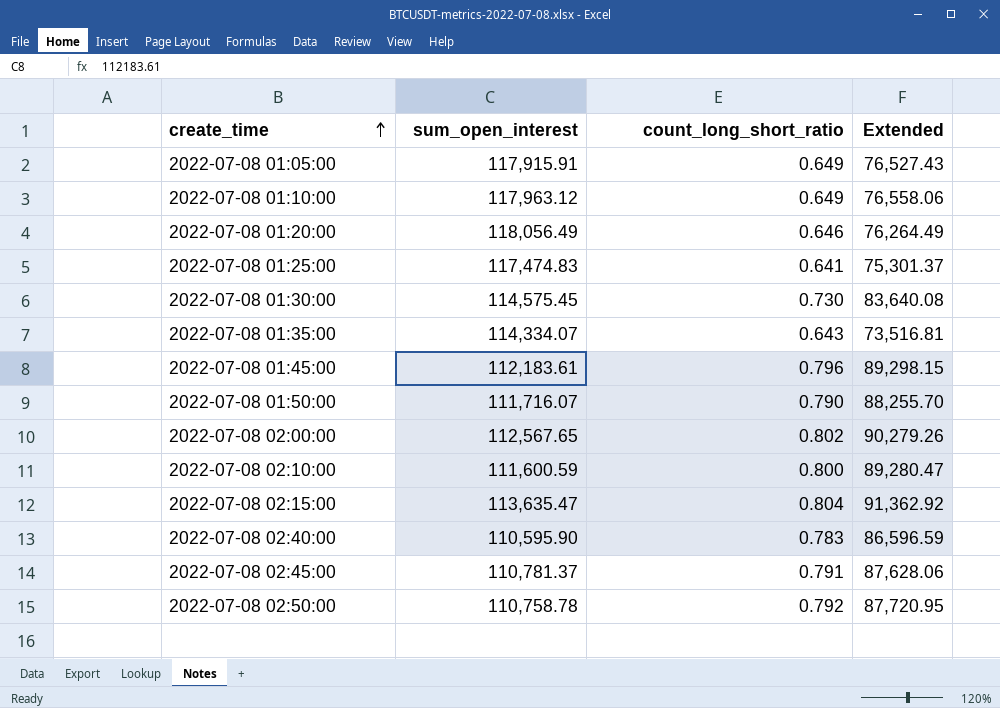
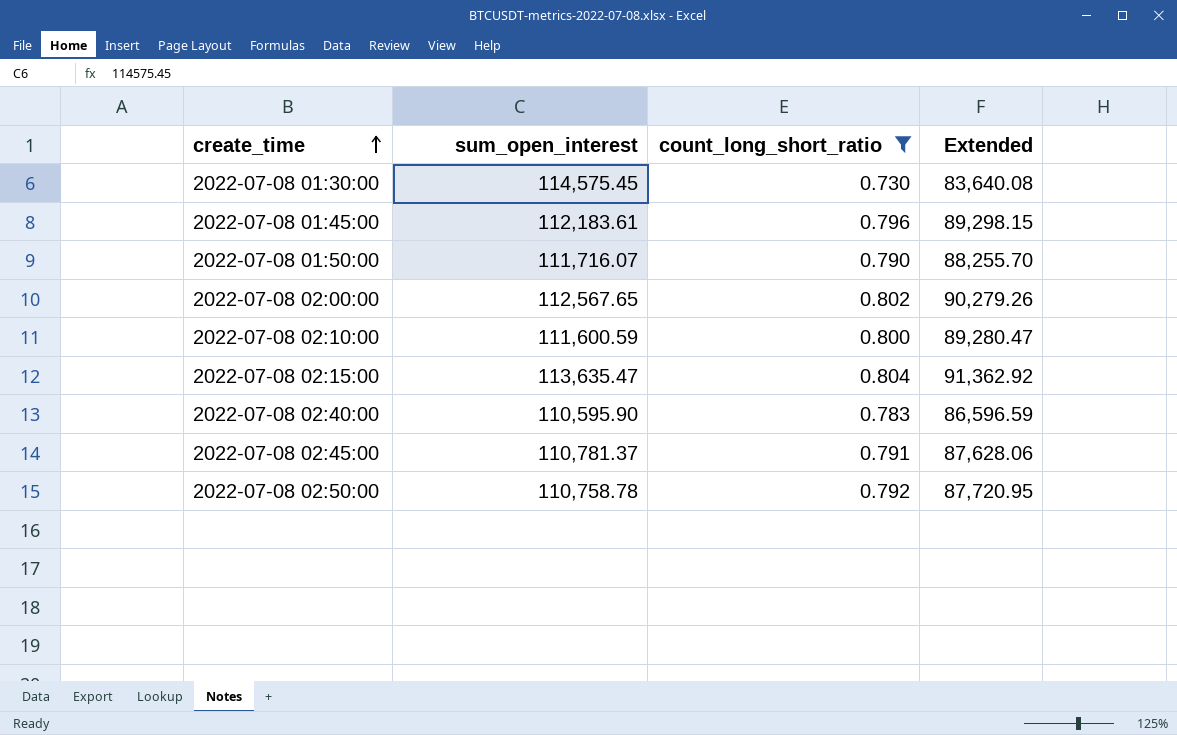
filter: none -> count_long_short_ratio >= 0.730

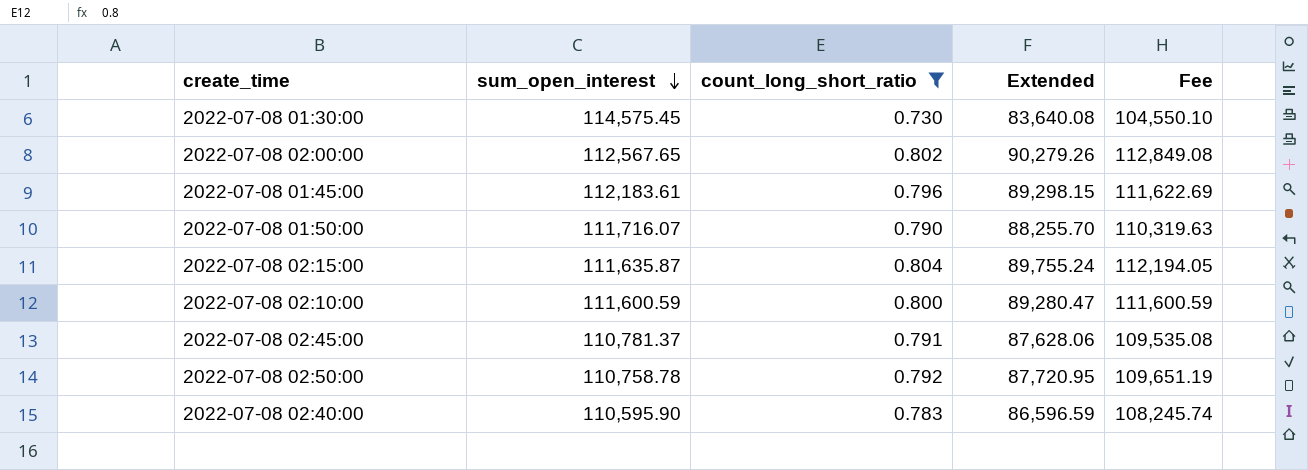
row order: create_time ascending -> sum_open_interest descending
column Fee | formula: none -> [Extended] * 1.25
2022-07-08 02:15:00 | sum_open_interest: 113,635.47 -> 111,635.87
2022-07-08 02:15:00 | Extended: 91,362.92 -> 89,755.24

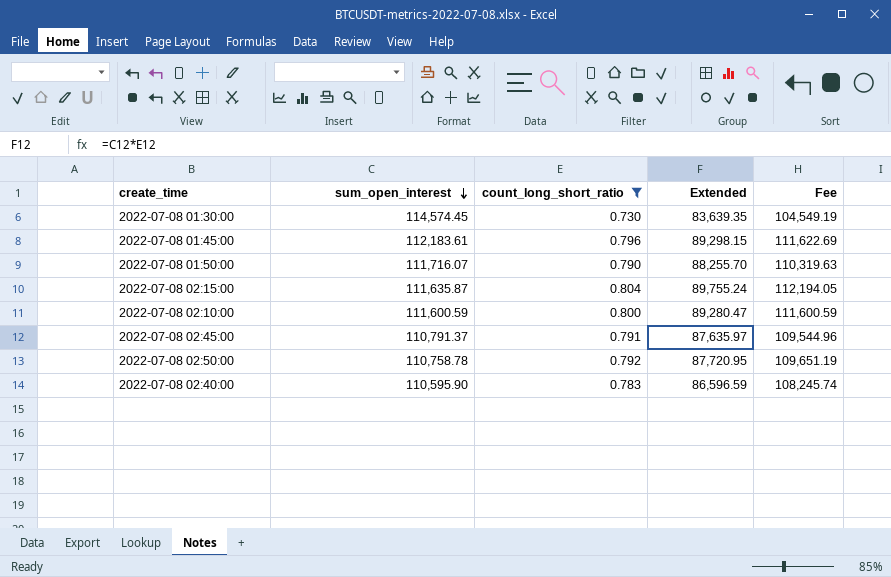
row 2022-07-08 02:00:00: 112,567.65 | 0.802 | 90,279.26 | 112,849.08 -> none
2022-07-08 01:30:00 | sum_open_interest: 114,575.45 -> 114,574.45
2022-07-08 01:30:00 | Extended: 83,640.08 -> 83,639.35
2022-07-08 01:30:00 | Fee: 104,550.10 -> 104,549.19
2022-07-08 02:45:00 | sum_open_interest: 110,781.37 -> 110,791.37
2022-07-08 02:45:00 | Extended: 87,628.06 -> 87,635.97
2022-07-08 02:45:00 | Fee: 109,535.08 -> 109,544.96

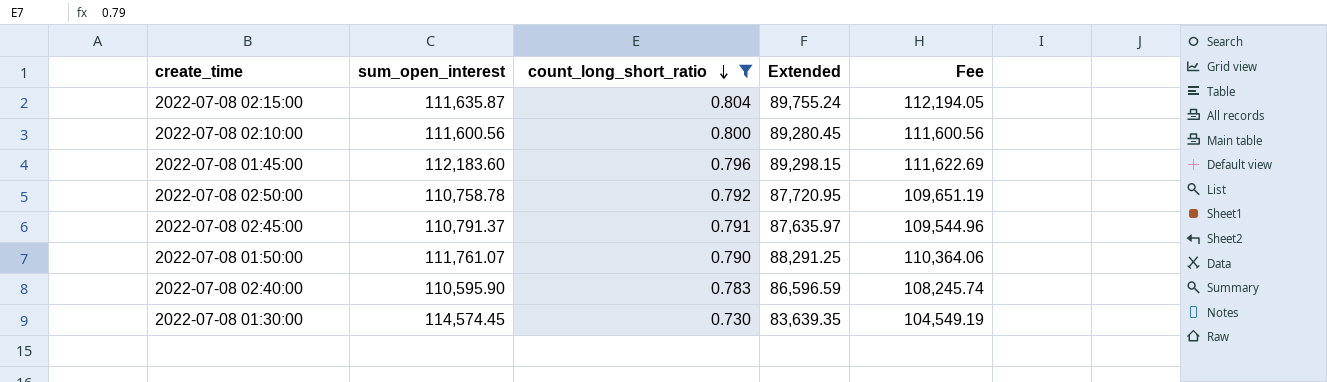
row order: sum_open_interest descending -> count_long_short_ratio descending
2022-07-08 02:10:00 | sum_open_interest: 111,600.59 -> 111,600.56
2022-07-08 02:10:00 | Extended: 89,280.47 -> 89,280.45
2022-07-08 02:10:00 | Fee: 111,600.59 -> 111,600.56
2022-07-08 01:45:00 | sum_open_interest: 112,183.61 -> 112,183.60
2022-07-08 01:50:00 | sum_open_interest: 111,716.07 -> 111,761.07
2022-07-08 01:50:00 | Extended: 88,255.70 -> 88,291.25
2022-07-08 01:50:00 | Fee: 110,319.63 -> 110,364.06

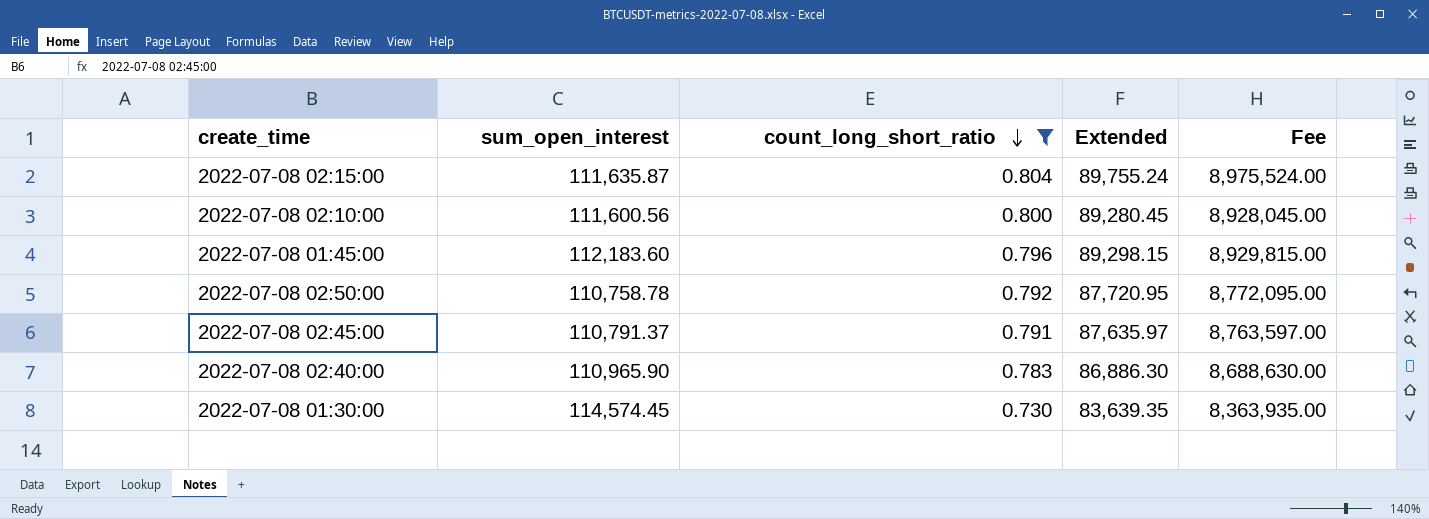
column Fee | formula: [Extended] * 1.25 -> [Extended] * 100
row 2022-07-08 01:50:00: 111,761.07 | 0.790 | 88,291.25 | 110,364.06 -> none
2022-07-08 02:40:00 | sum_open_interest: 110,595.90 -> 110,965.90
2022-07-08 02:40:00 | Extended: 86,596.59 -> 86,886.30

